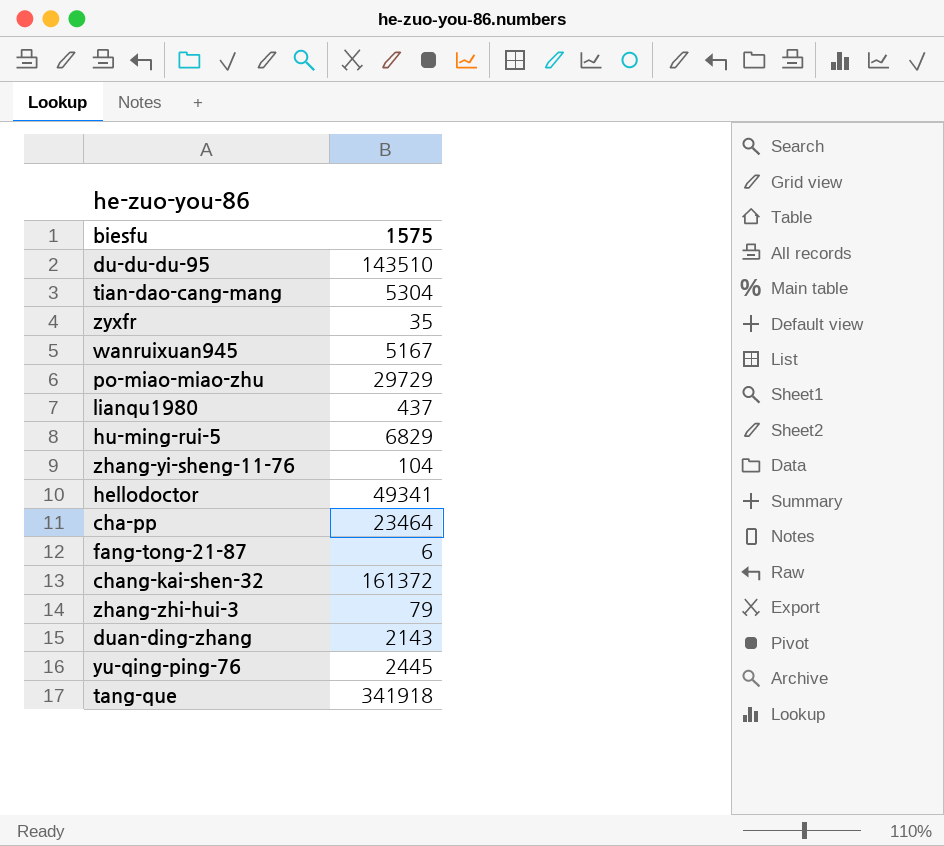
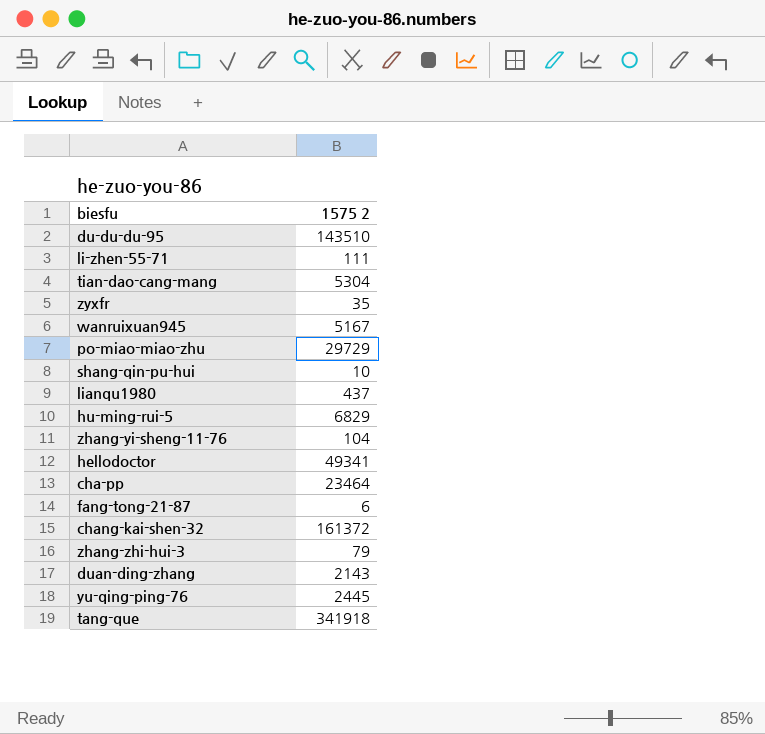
column name: 1575 -> 1575 2
row li-zhen-55-71: none -> 111
row shang-qin-pu-hui: none -> 10

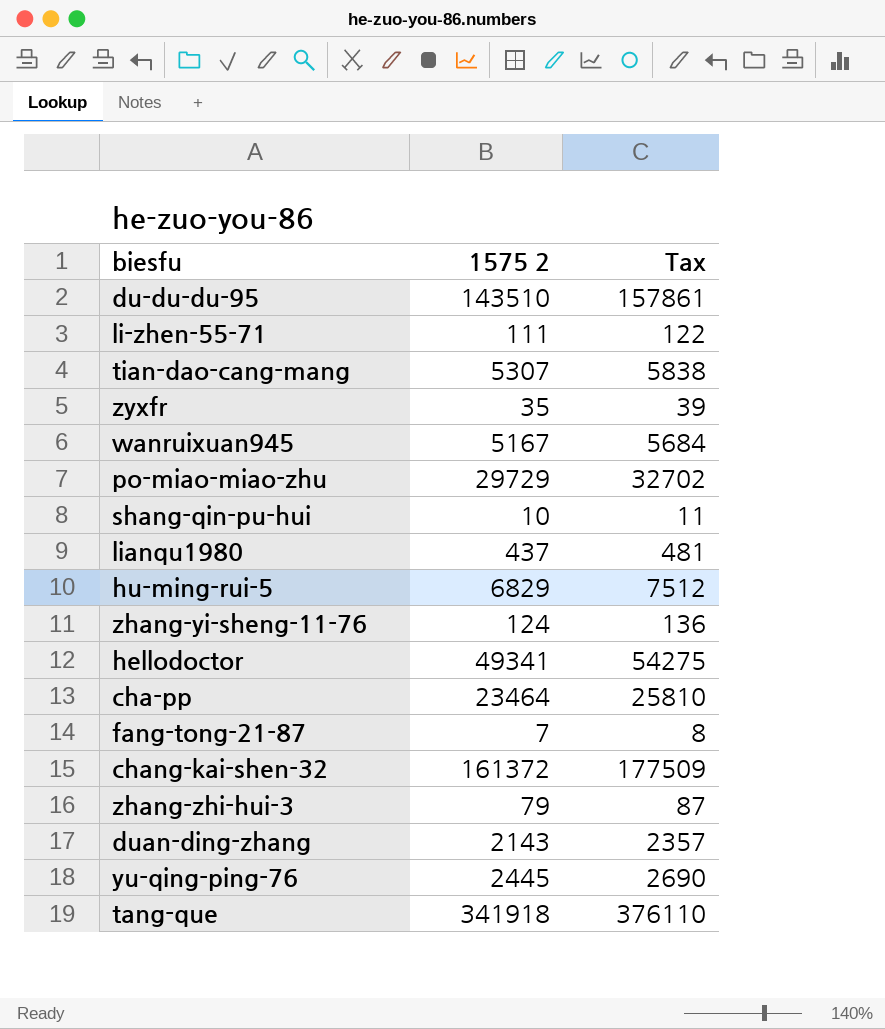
column Tax | formula: none -> [1575 2] * 1.1
tian-dao-cang-mang | 1575 2: 5304 -> 5307
zhang-yi-sheng-11-76 | 1575 2: 104 -> 124
fang-tong-21-87 | 1575 2: 6 -> 7

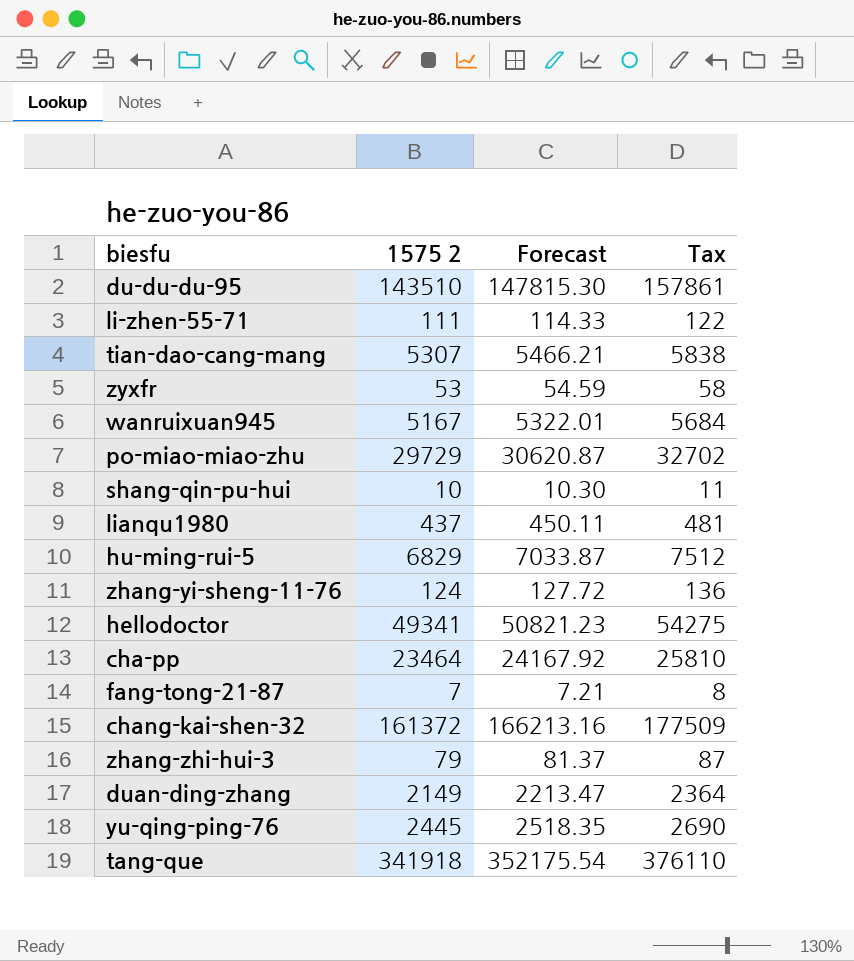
column Forecast | formula: none -> [1575 2] * 1.03
zyxfr | 1575 2: 35 -> 53
zyxfr | Tax: 39 -> 58
duan-ding-zhang | 1575 2: 2143 -> 2149
duan-ding-zhang | Tax: 2357 -> 2364

